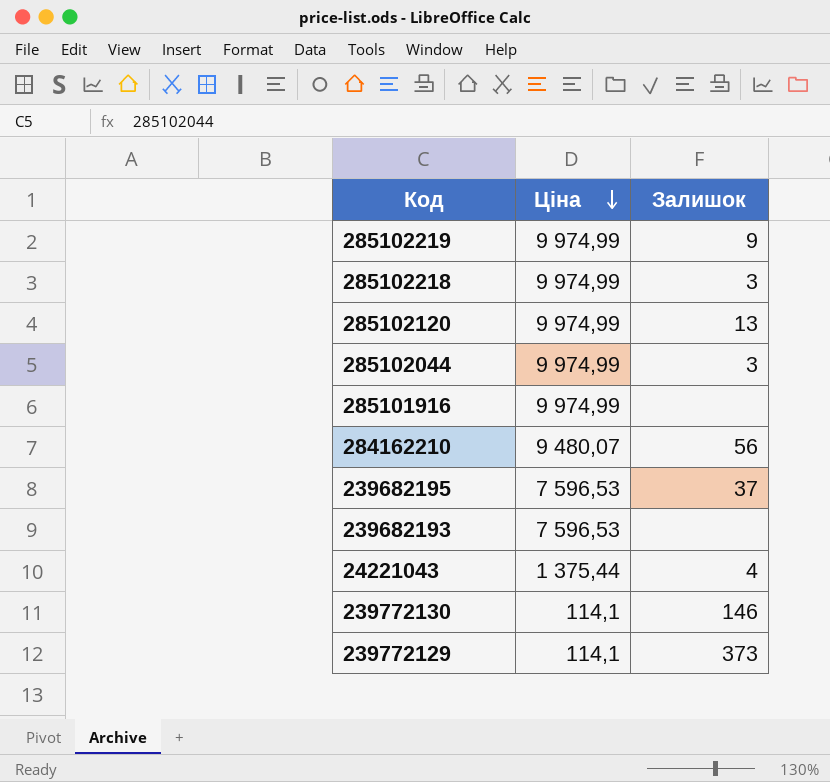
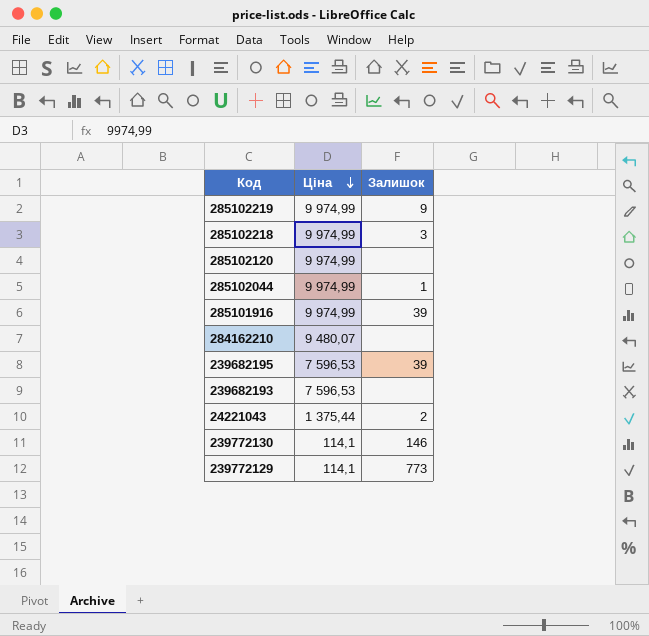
285102120 | Залишок: 13 -> none
285102044 | Залишок: 3 -> 1
285101916 | Залишок: none -> 39
284162210 | Залишок: 56 -> none
239682195 | Залишок: 37 -> 39
24221043 | Залишок: 4 -> 2
239772129 | Залишок: 373 -> 773

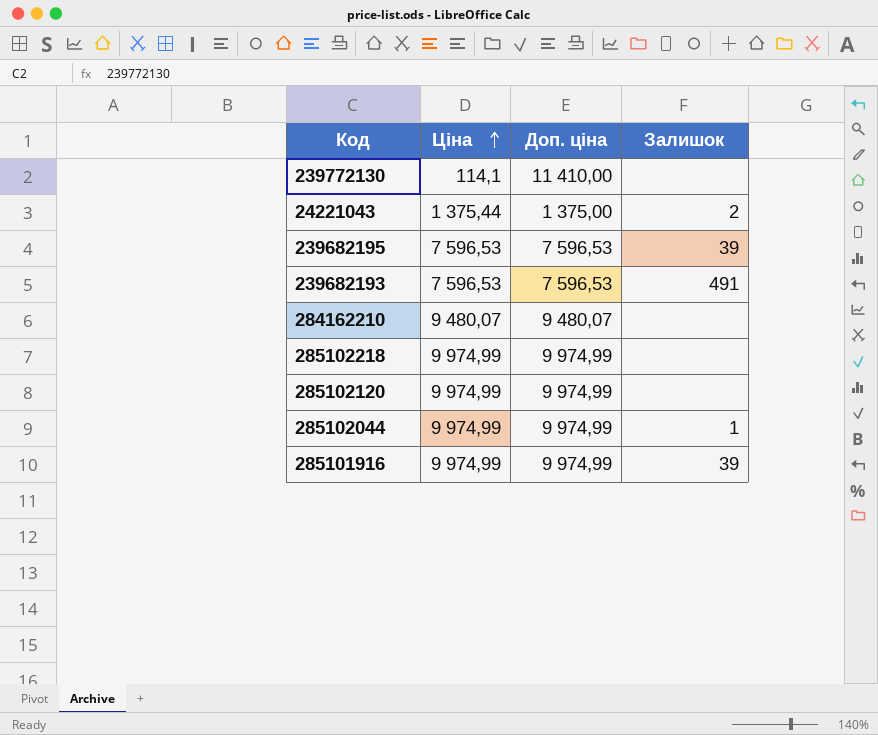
row order: Ціна descending -> Ціна ascending
column Доп. ціна | position: none -> 3
row 285102219: 9 974,99 | 9 -> none
row 239772129: 114,1 | 773 -> none
239772130 | Залишок: 146 -> none
239682193 | Залишок: none -> 491
285102218 | Залишок: 3 -> none

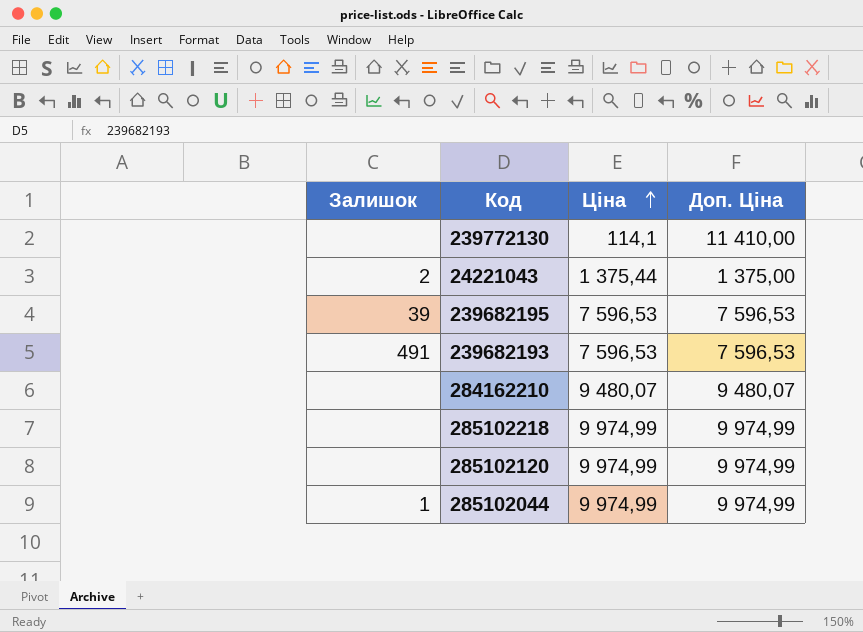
column Залишок | position: 4 -> 1
column name: Доп. ціна -> Доп. Ціна
row 285101916: 9 974,99 | 9 974,99 | 39 -> none

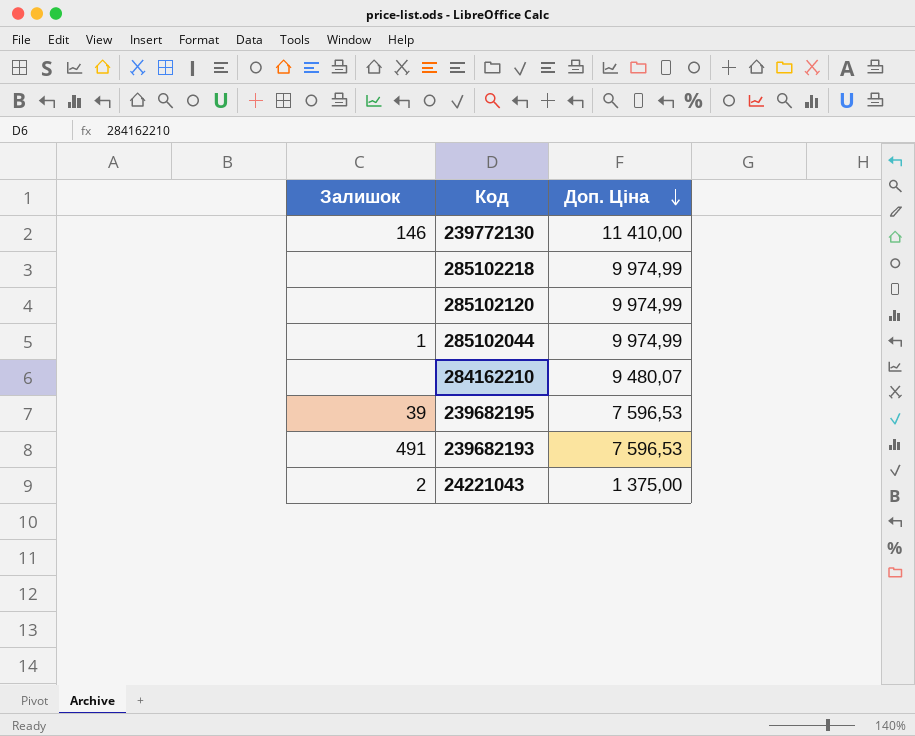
row order: Ціна ascending -> Доп. Ціна descending
column Ціна | position: 3 -> none
239772130 | Залишок: none -> 146

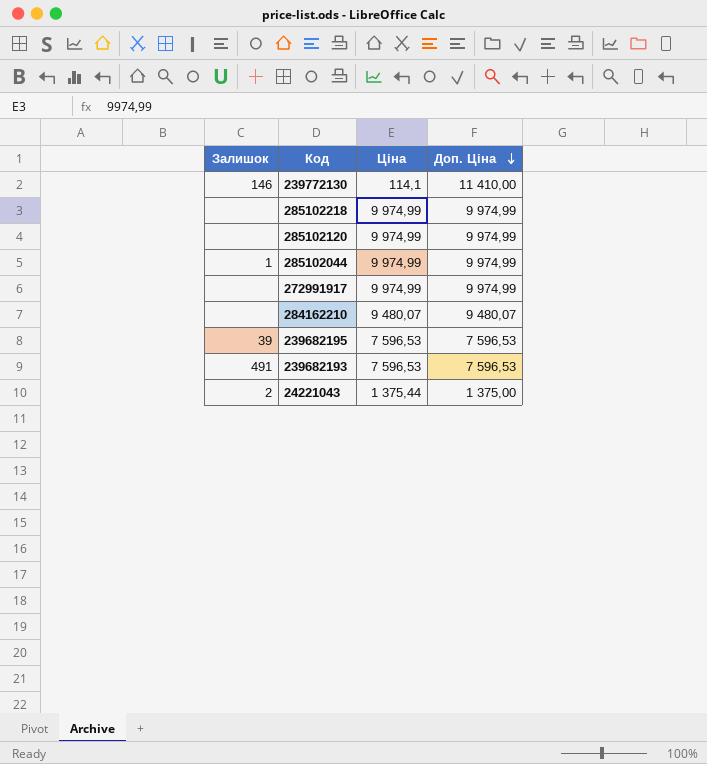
column Ціна | position: none -> 3
row 272991917: none -> none | 9 974,99 | 9 974,99

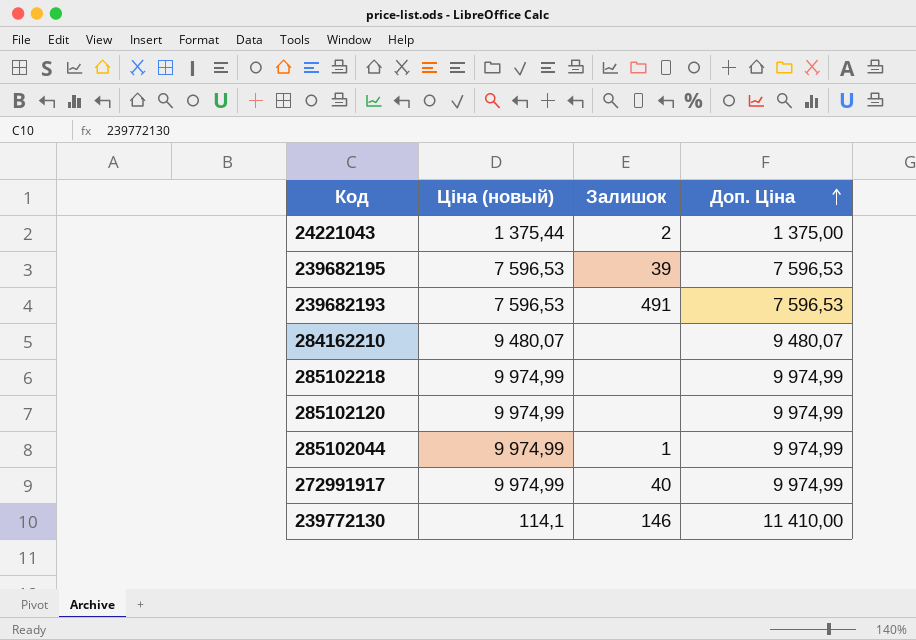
row order: Доп. Ціна descending -> Доп. Ціна ascending
column name: Ціна -> Ціна (новый)
column Залишок | position: 1 -> 3
272991917 | Залишок: none -> 40

